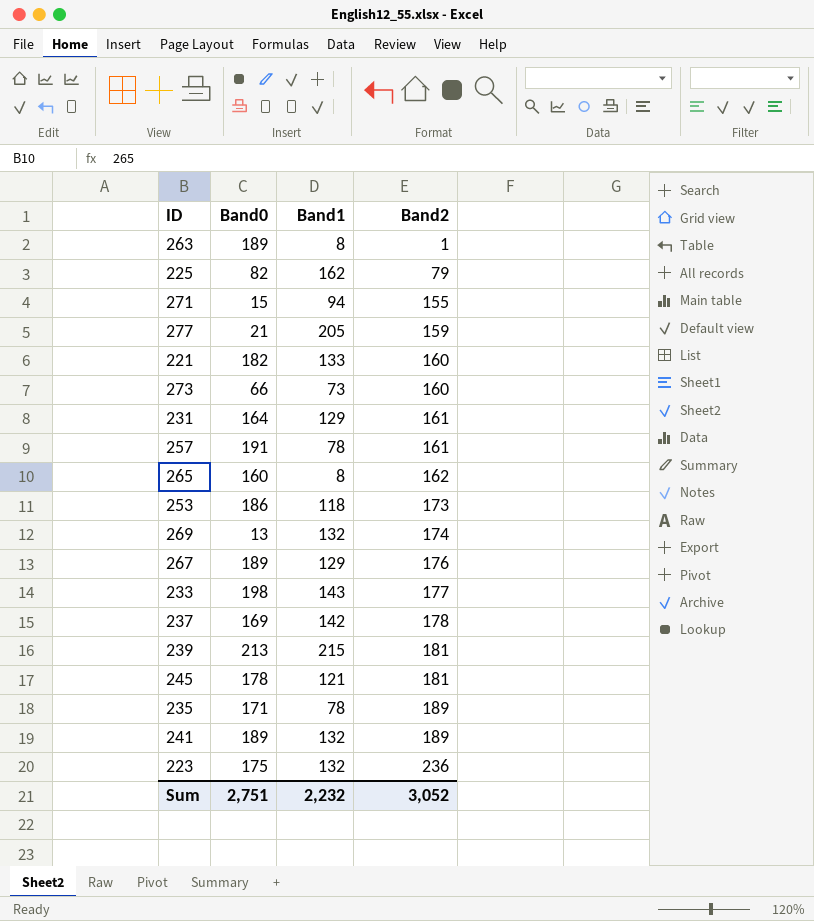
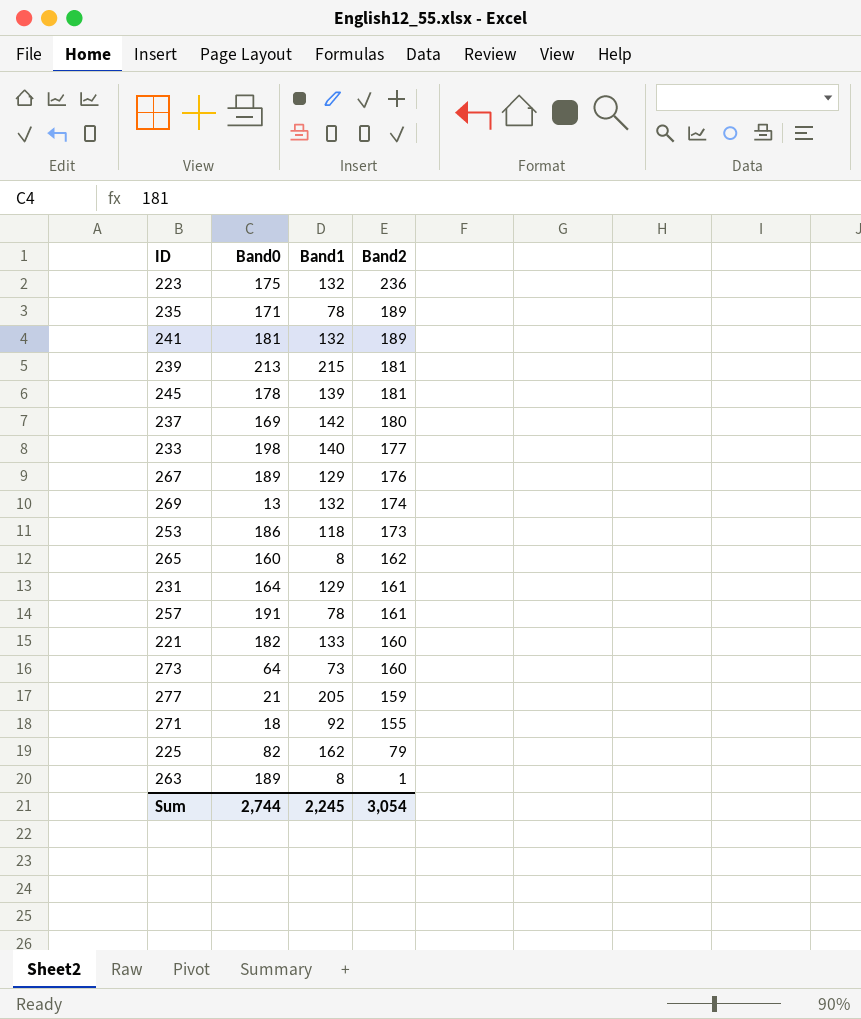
row order: Band2 ascending -> Band2 descending
241 | Band0: 189 -> 181
245 | Band1: 121 -> 139
237 | Band2: 178 -> 180
233 | Band1: 143 -> 140
273 | Band0: 66 -> 64
271 | Band0: 15 -> 18
271 | Band1: 94 -> 92
Sum | Band0: 2,751 -> 2,744
Sum | Band1: 2,232 -> 2,245
Sum | Band2: 3,052 -> 3,054

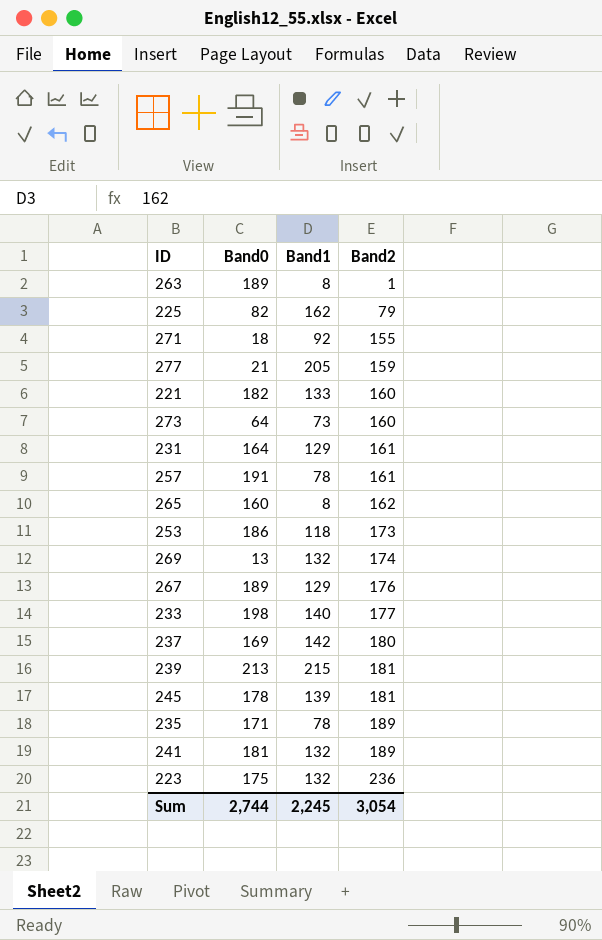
row order: Band2 descending -> Band2 ascending

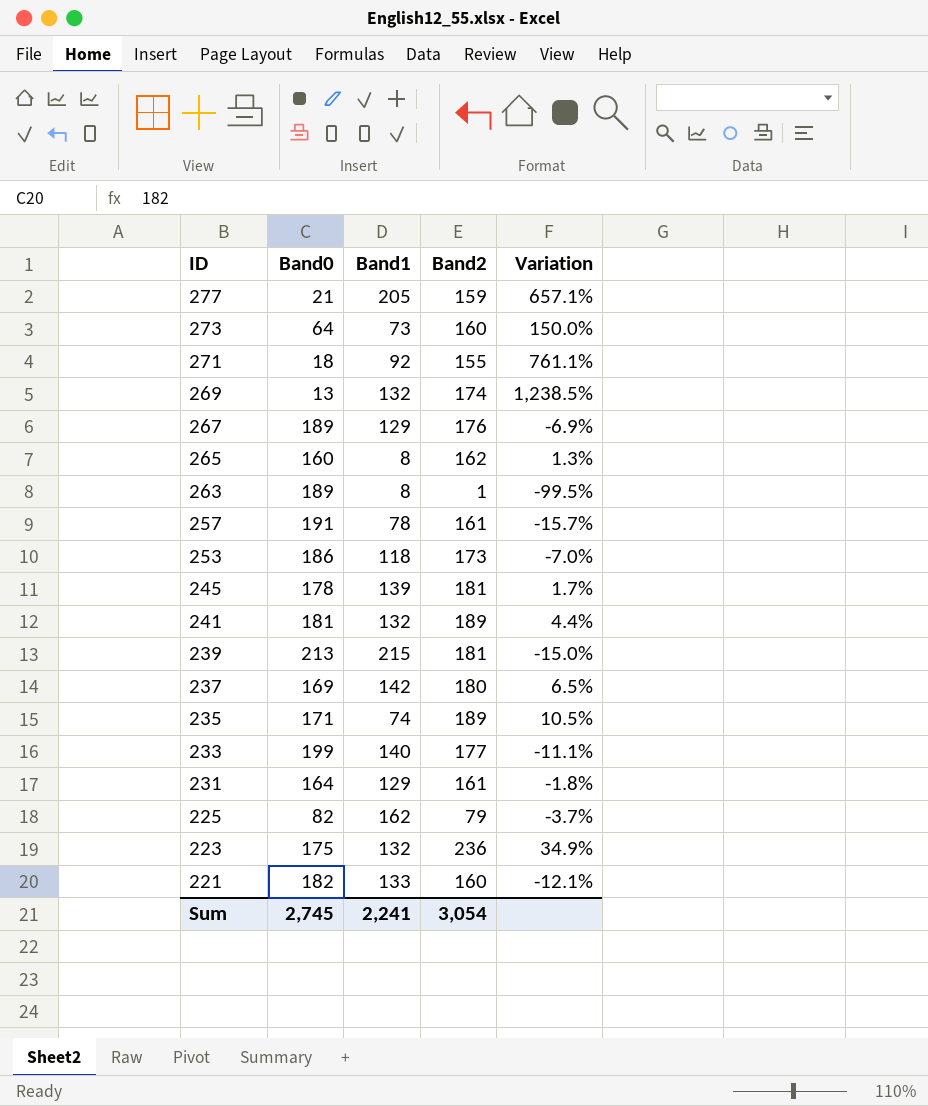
row order: Band2 ascending -> ID descending
column Variation | formula: none -> ([Band2] - [Band0]) / [Band0]
235 | Band1: 78 -> 74
233 | Band0: 198 -> 199
Sum | Band0: 2,744 -> 2,745
Sum | Band1: 2,245 -> 2,241

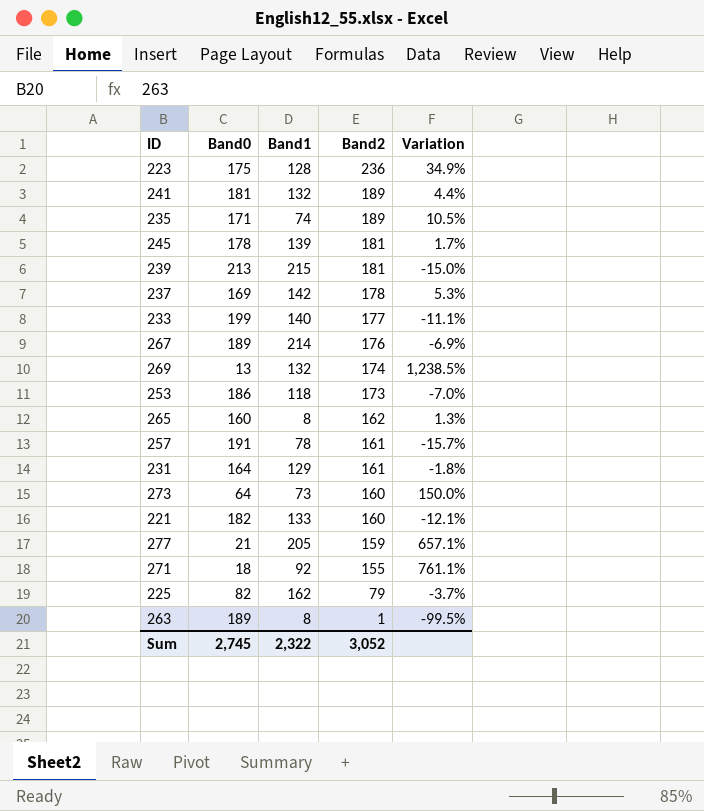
row order: ID descending -> Band2 descending
223 | Band1: 132 -> 128
237 | Band2: 180 -> 178
237 | Variation: 6.5% -> 5.3%
267 | Band1: 129 -> 214
Sum | Band1: 2,241 -> 2,322
Sum | Band2: 3,054 -> 3,052

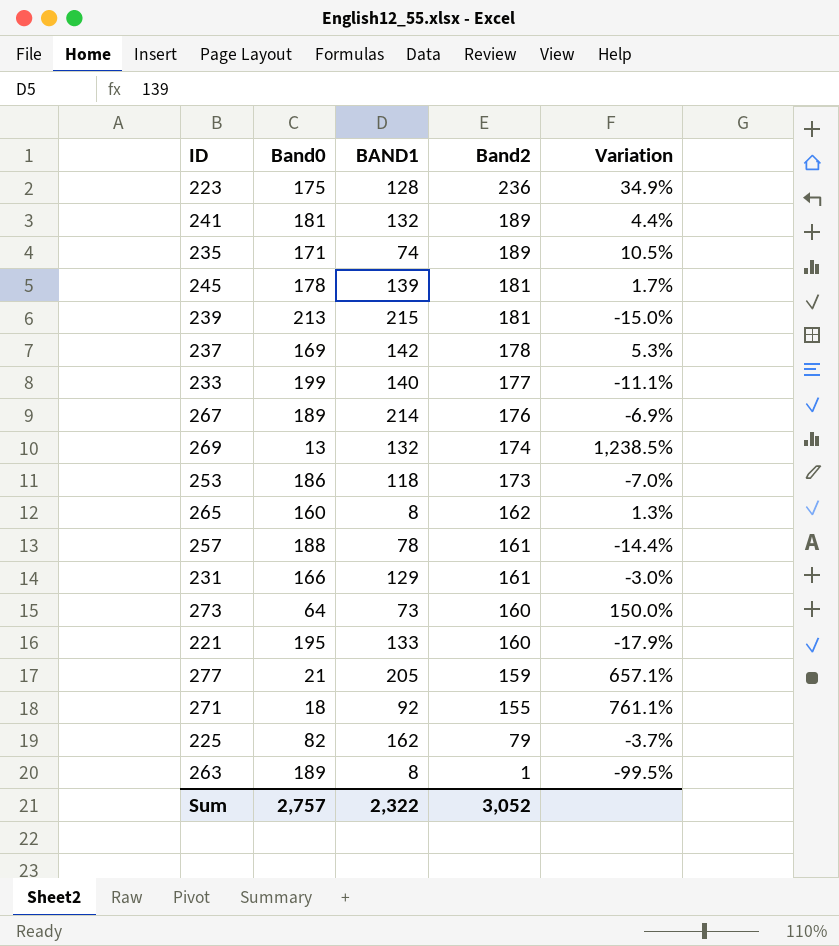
column name: Band1 -> BAND1
257 | Band0: 191 -> 188
257 | Variation: -15.7% -> -14.4%
231 | Band0: 164 -> 166
231 | Variation: -1.8% -> -3.0%
221 | Band0: 182 -> 195
221 | Variation: -12.1% -> -17.9%
Sum | Band0: 2,745 -> 2,757

